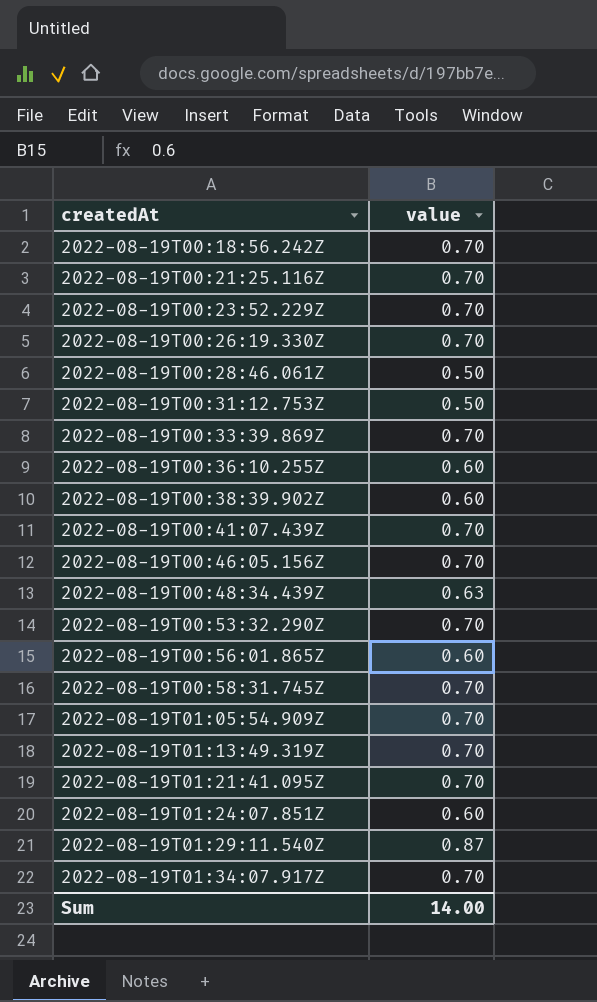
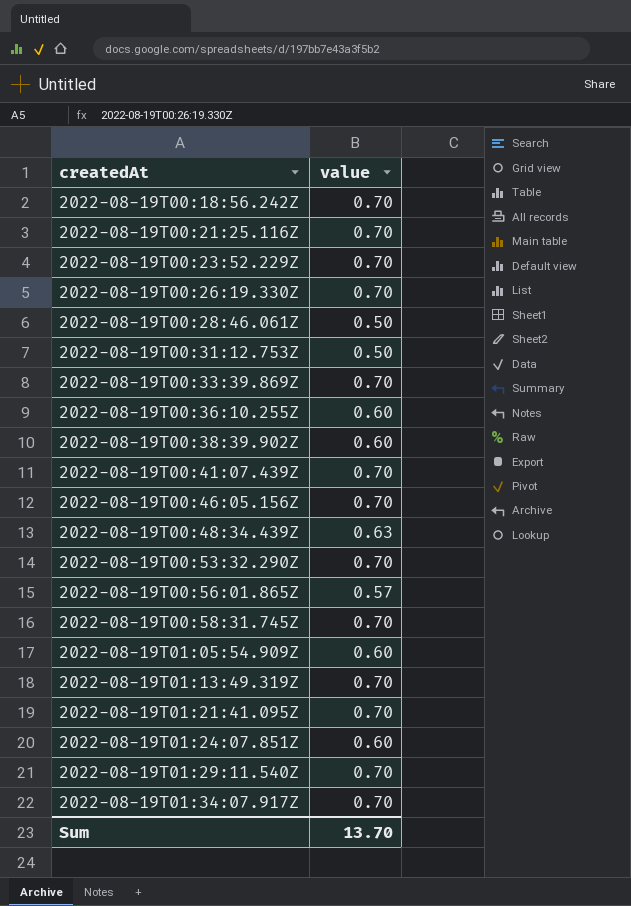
2022-08-19T00:56:01.865Z | value: 0.60 -> 0.57
2022-08-19T01:05:54.909Z | value: 0.70 -> 0.60
2022-08-19T01:29:11.540Z | value: 0.87 -> 0.70
Sum | value: 14.00 -> 13.70

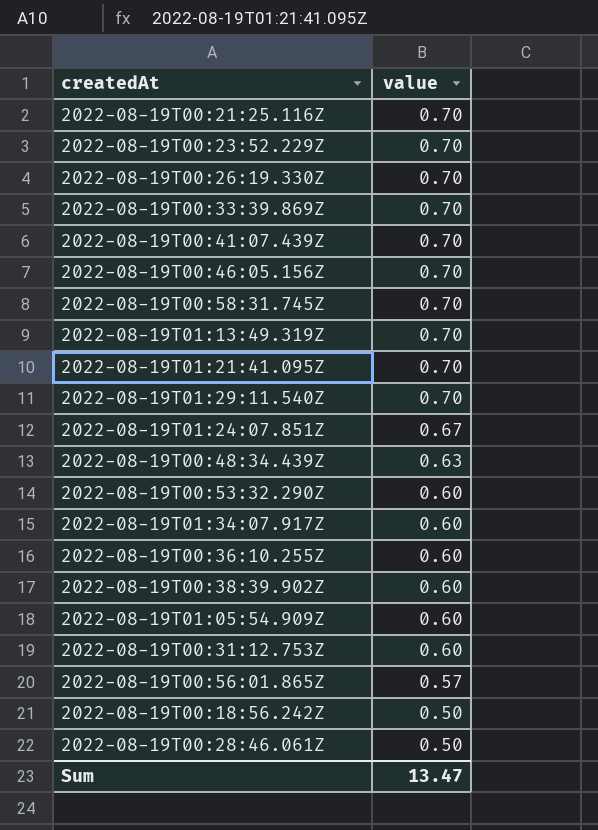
row order: createdAt ascending -> value descending
2022-08-19T01:24:07.851Z | value: 0.60 -> 0.67
2022-08-19T00:53:32.290Z | value: 0.70 -> 0.60
2022-08-19T01:34:07.917Z | value: 0.70 -> 0.60
2022-08-19T00:31:12.753Z | value: 0.50 -> 0.60
2022-08-19T00:18:56.242Z | value: 0.70 -> 0.50
Sum | value: 13.70 -> 13.47

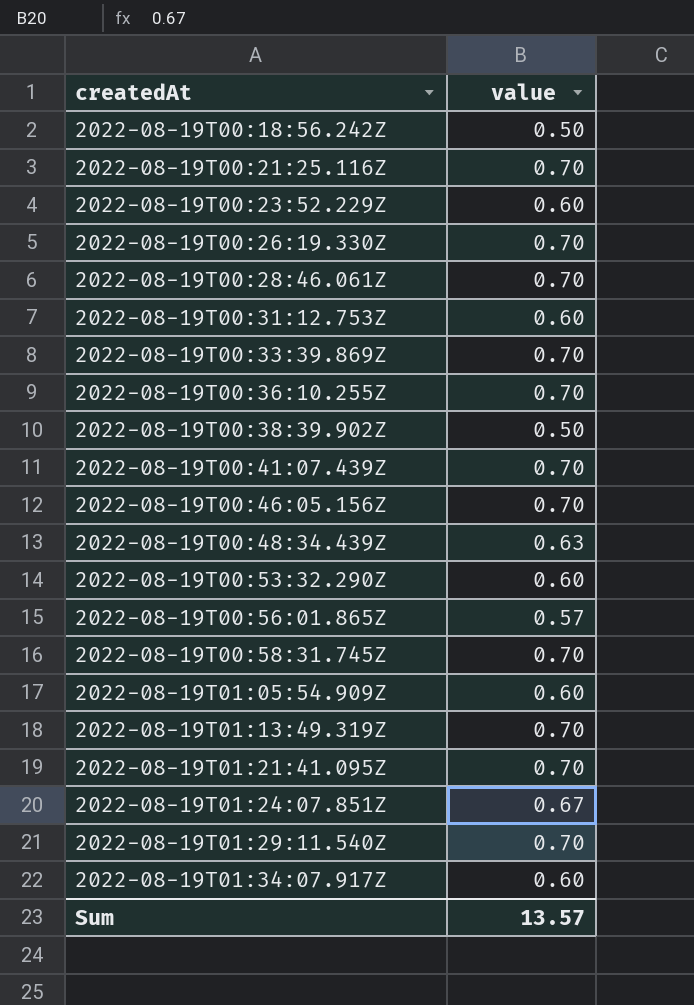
row order: value descending -> createdAt ascending
2022-08-19T00:23:52.229Z | value: 0.70 -> 0.60
2022-08-19T00:28:46.061Z | value: 0.50 -> 0.70
2022-08-19T00:36:10.255Z | value: 0.60 -> 0.70
2022-08-19T00:38:39.902Z | value: 0.60 -> 0.50
Sum | value: 13.47 -> 13.57

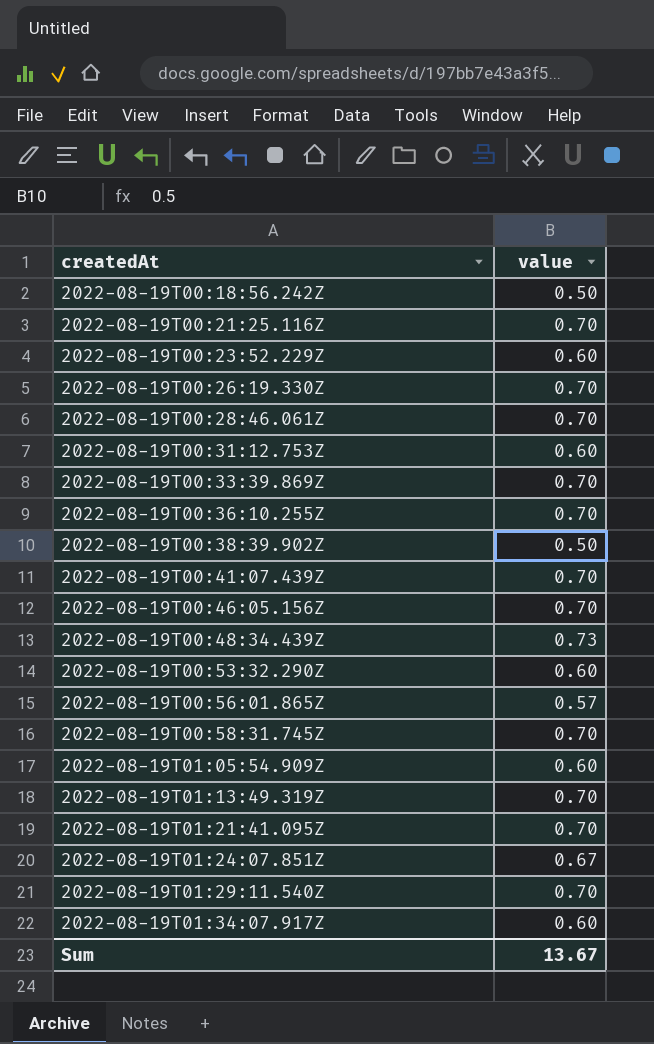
2022-08-19T00:48:34.439Z | value: 0.63 -> 0.73
Sum | value: 13.57 -> 13.67

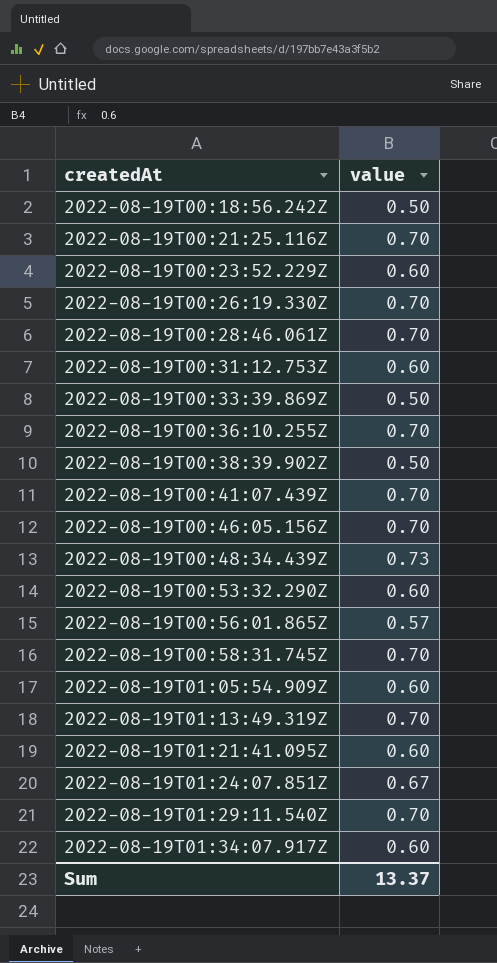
2022-08-19T00:33:39.869Z | value: 0.70 -> 0.50
2022-08-19T01:21:41.095Z | value: 0.70 -> 0.60
Sum | value: 13.67 -> 13.37

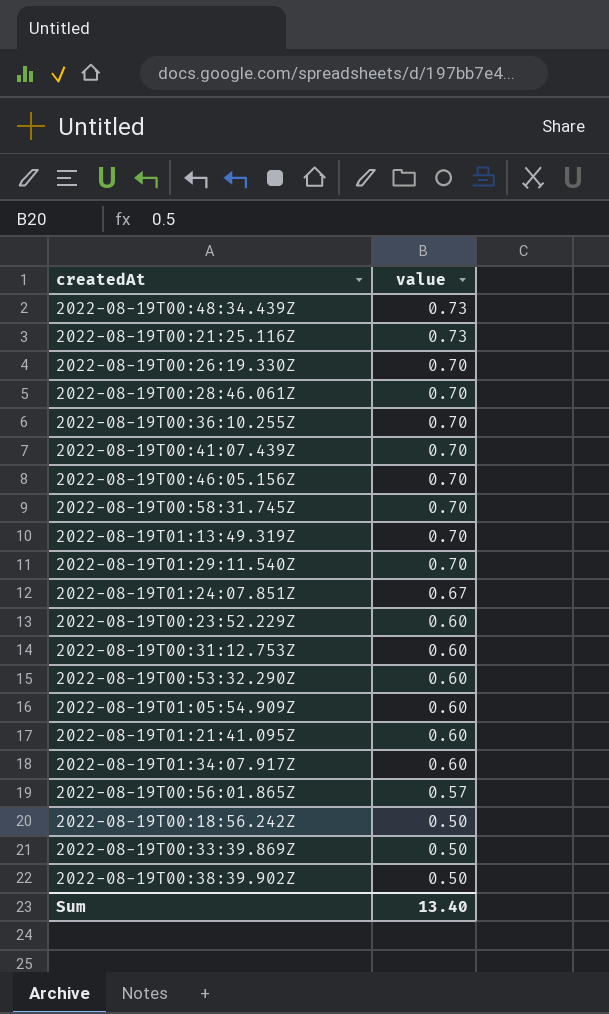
row order: createdAt ascending -> value descending
2022-08-19T00:21:25.116Z | value: 0.70 -> 0.73
Sum | value: 13.37 -> 13.40

